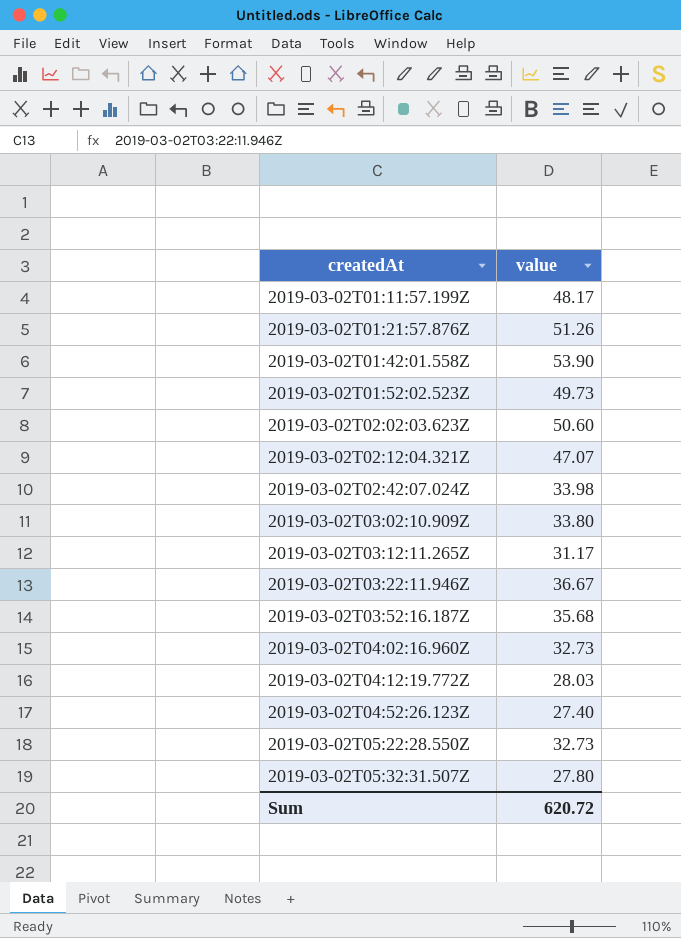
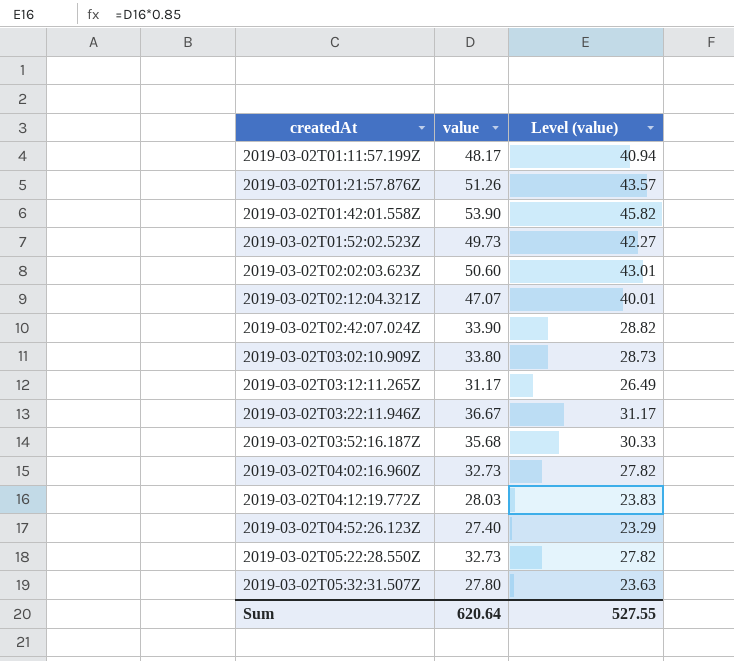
column Level (value) | formula: none -> [value] * 0.85
2019-03-02T02:42:07.024Z | value: 33.98 -> 33.90
Sum | value: 620.72 -> 620.64

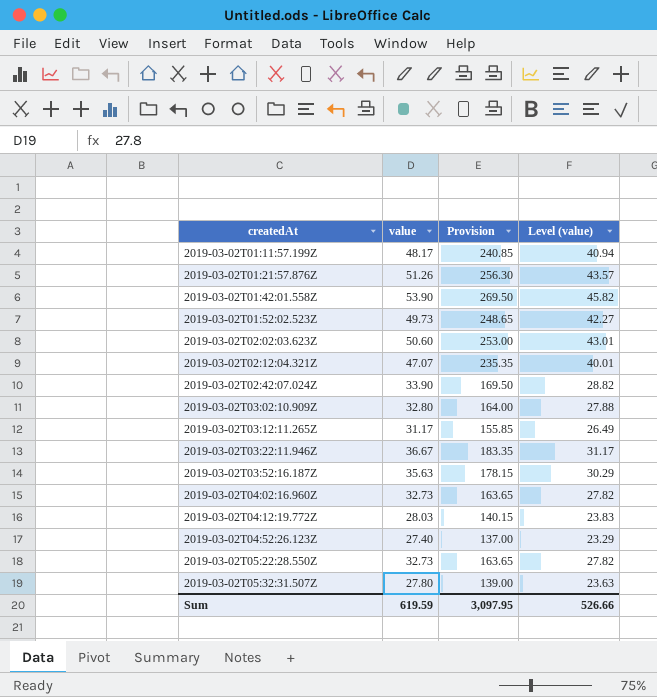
column Provision | formula: none -> [value] * 5
2019-03-02T03:02:10.909Z | value: 33.80 -> 32.80
2019-03-02T03:02:10.909Z | Level (value): 28.73 -> 27.88
2019-03-02T03:52:16.187Z | value: 35.68 -> 35.63
2019-03-02T03:52:16.187Z | Level (value): 30.33 -> 30.29
Sum | value: 620.64 -> 619.59
Sum | Level (value): 527.55 -> 526.66

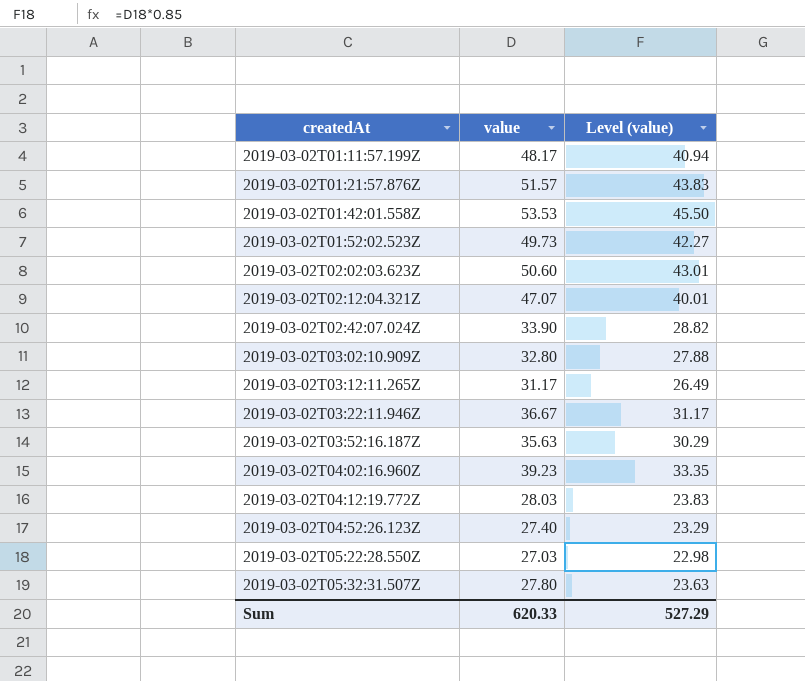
column Provision | formula: [value] * 5 -> none
2019-03-02T01:21:57.876Z | value: 51.26 -> 51.57
2019-03-02T01:21:57.876Z | Level (value): 43.57 -> 43.83
2019-03-02T01:42:01.558Z | value: 53.90 -> 53.53
2019-03-02T01:42:01.558Z | Level (value): 45.82 -> 45.50
2019-03-02T04:02:16.960Z | value: 32.73 -> 39.23
2019-03-02T04:02:16.960Z | Level (value): 27.82 -> 33.35
2019-03-02T05:22:28.550Z | value: 32.73 -> 27.03
2019-03-02T05:22:28.550Z | Level (value): 27.82 -> 22.98
Sum | value: 619.59 -> 620.33
Sum | Level (value): 526.66 -> 527.29

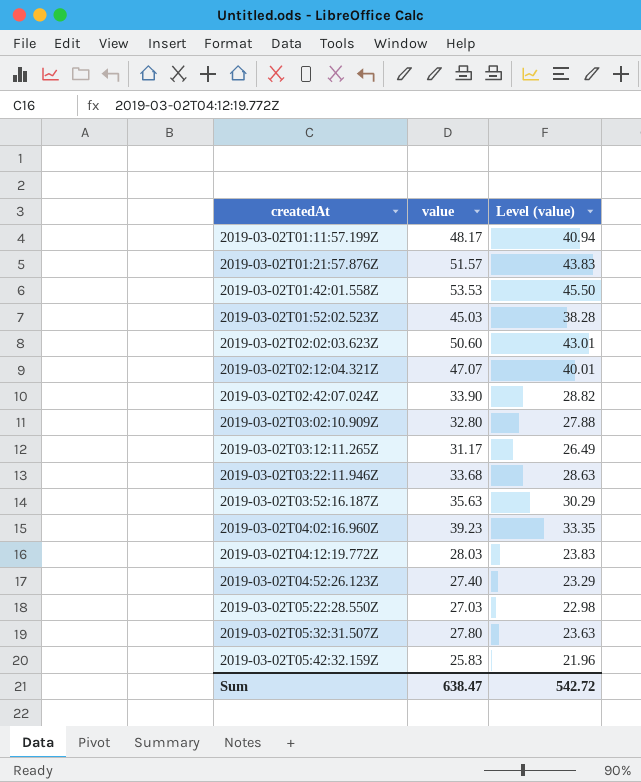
2019-03-02T01:52:02.523Z | value: 49.73 -> 45.03
2019-03-02T01:52:02.523Z | Level (value): 42.27 -> 38.28
2019-03-02T03:22:11.946Z | value: 36.67 -> 33.68
2019-03-02T03:22:11.946Z | Level (value): 31.17 -> 28.63
row 2019-03-02T05:42:32.159Z: none -> 25.83 | 21.96
Sum | value: 620.33 -> 638.47
Sum | Level (value): 527.29 -> 542.72

